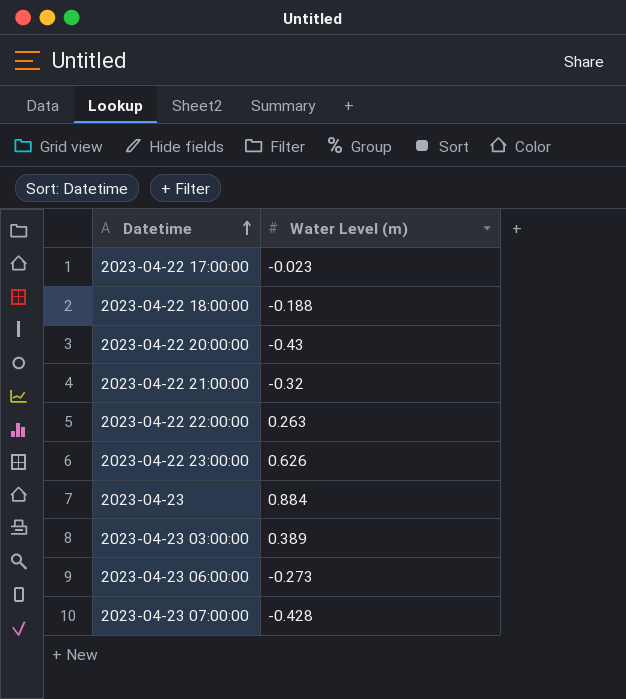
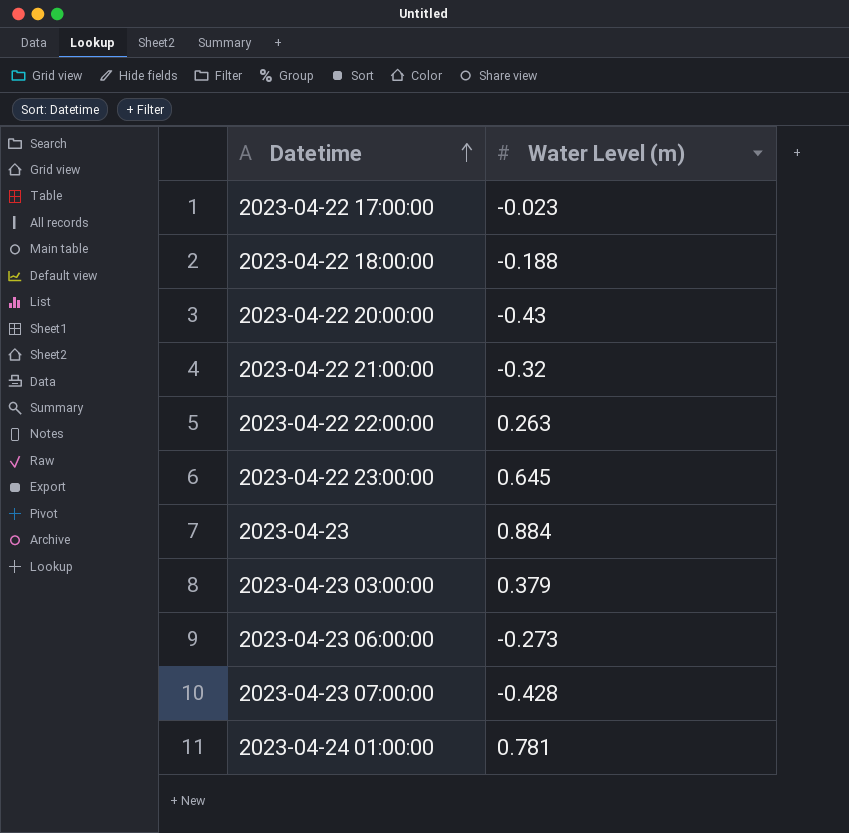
2023-04-22 23:00:00 | Water Level (m): 0.626 -> 0.645
2023-04-23 03:00:00 | Water Level (m): 0.389 -> 0.379
row 2023-04-24 01:00:00: none -> 0.781

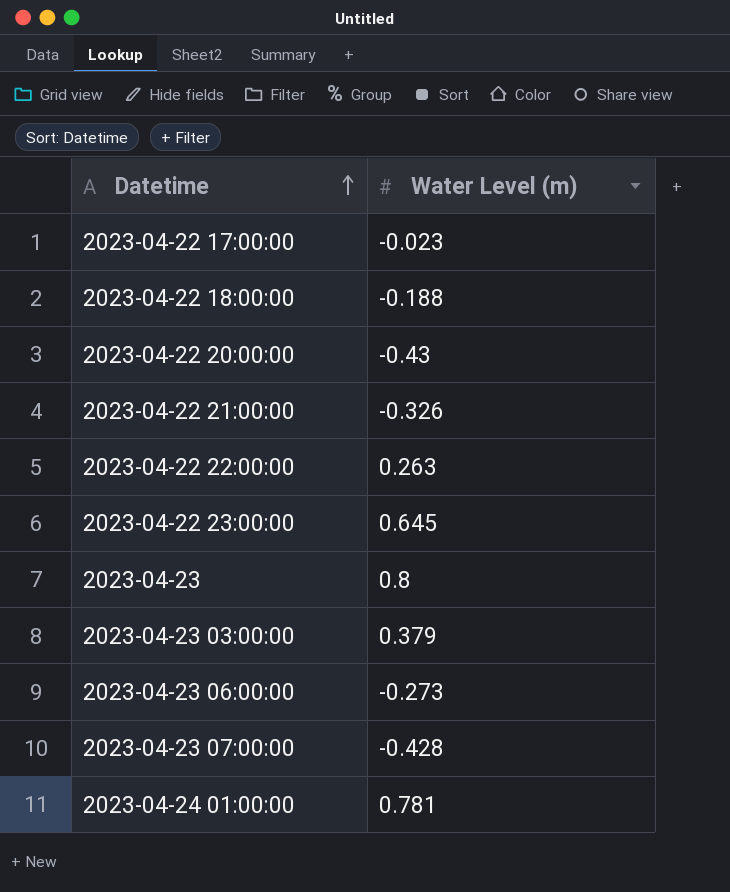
2023-04-22 21:00:00 | Water Level (m): -0.32 -> -0.326
2023-04-23 | Water Level (m): 0.884 -> 0.8

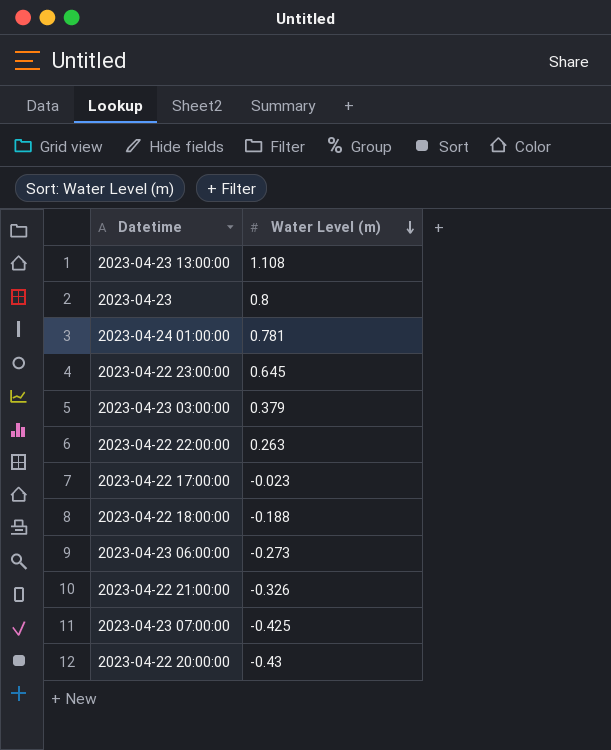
row order: Datetime ascending -> Water Level (m) descending
row 2023-04-23 13:00:00: none -> 1.108
2023-04-23 07:00:00 | Water Level (m): -0.428 -> -0.425

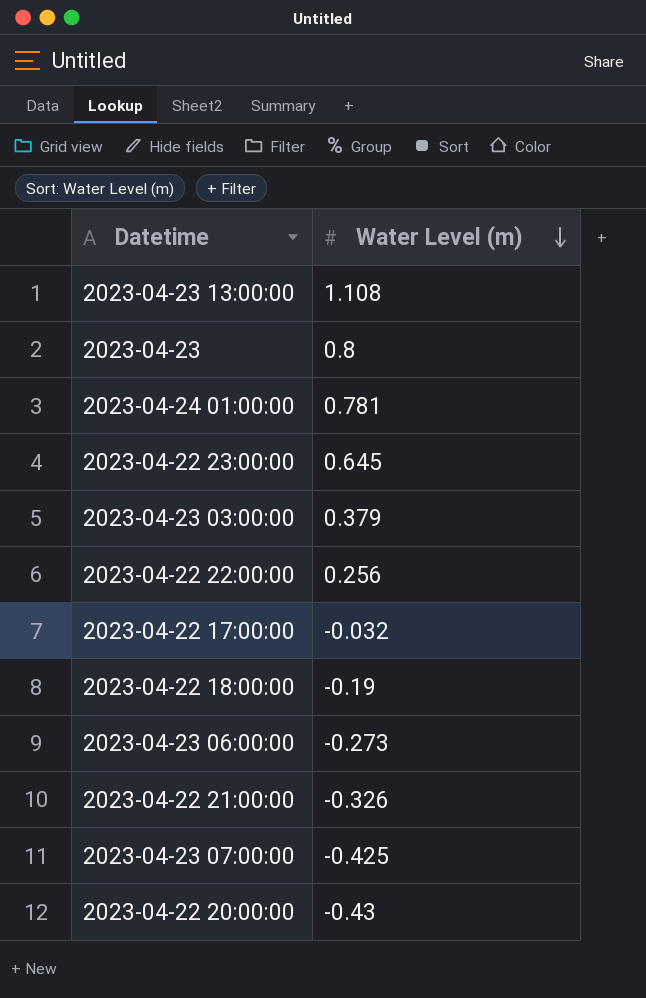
2023-04-22 22:00:00 | Water Level (m): 0.263 -> 0.256
2023-04-22 17:00:00 | Water Level (m): -0.023 -> -0.032
2023-04-22 18:00:00 | Water Level (m): -0.188 -> -0.19

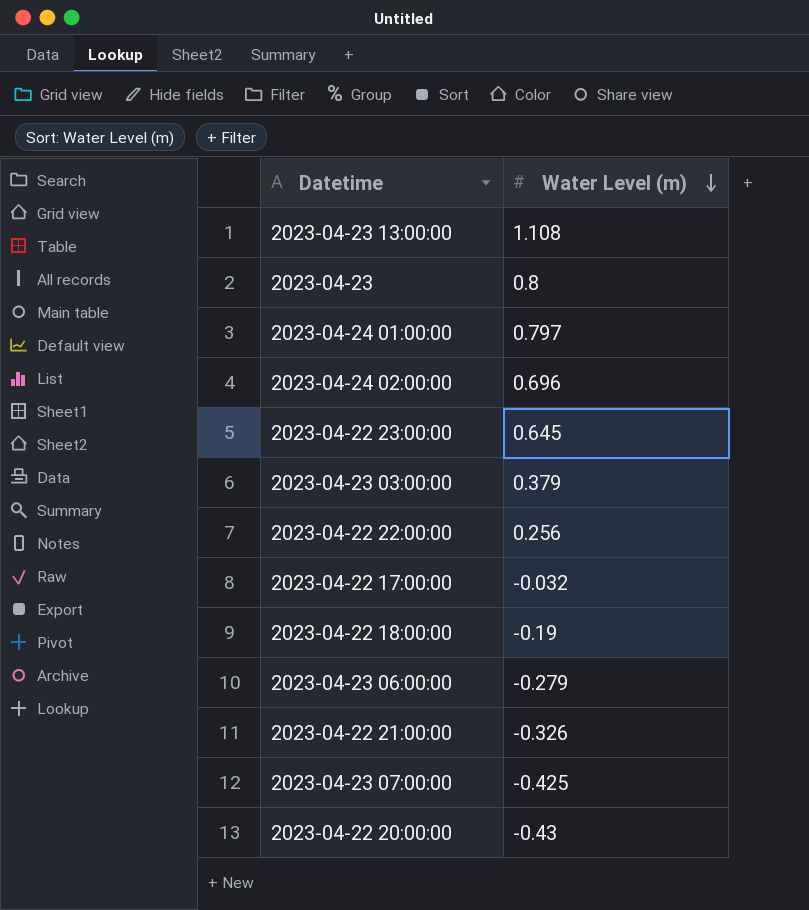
2023-04-24 01:00:00 | Water Level (m): 0.781 -> 0.797
row 2023-04-24 02:00:00: none -> 0.696
2023-04-23 06:00:00 | Water Level (m): -0.273 -> -0.279

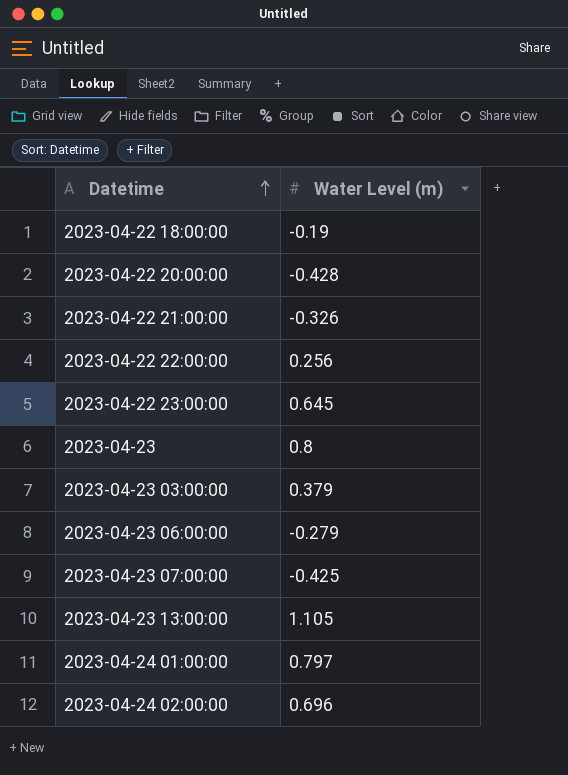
row order: Water Level (m) descending -> Datetime ascending
row 2023-04-22 17:00:00: -0.032 -> none
2023-04-22 20:00:00 | Water Level (m): -0.43 -> -0.428
2023-04-23 13:00:00 | Water Level (m): 1.108 -> 1.105

